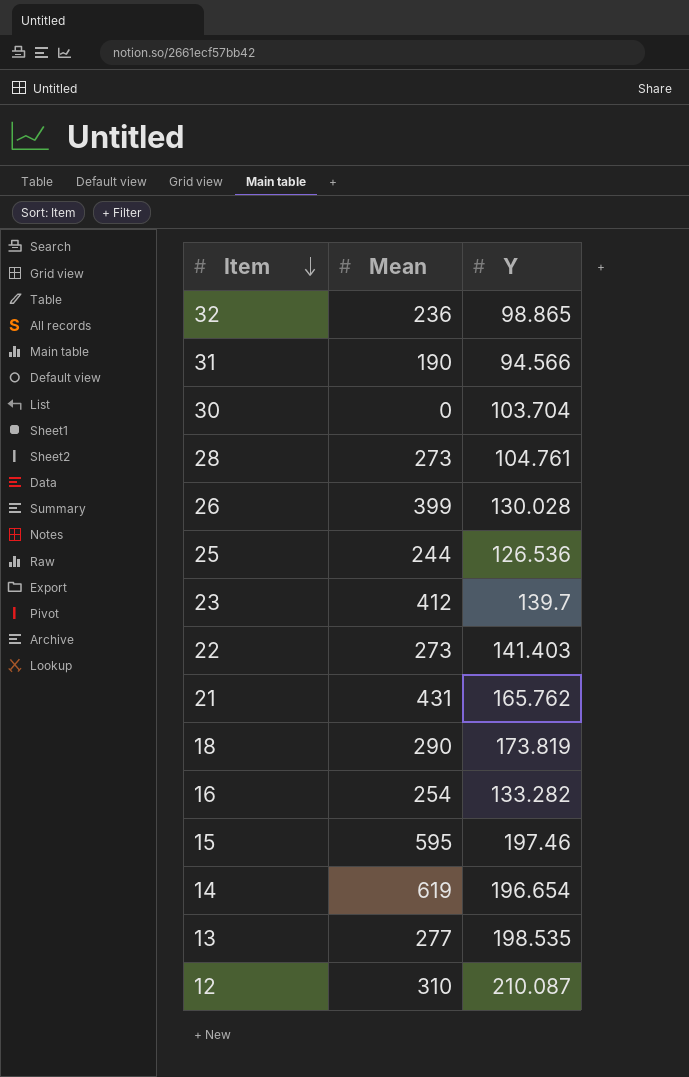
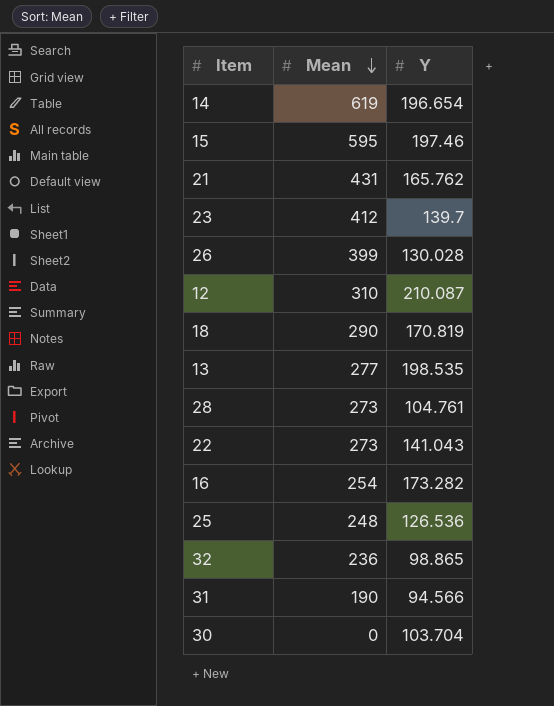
row order: Item descending -> Mean descending
18 | Y: 173.819 -> 170.819
22 | Y: 141.403 -> 141.043
16 | Y: 133.282 -> 173.282
25 | Mean: 244 -> 248

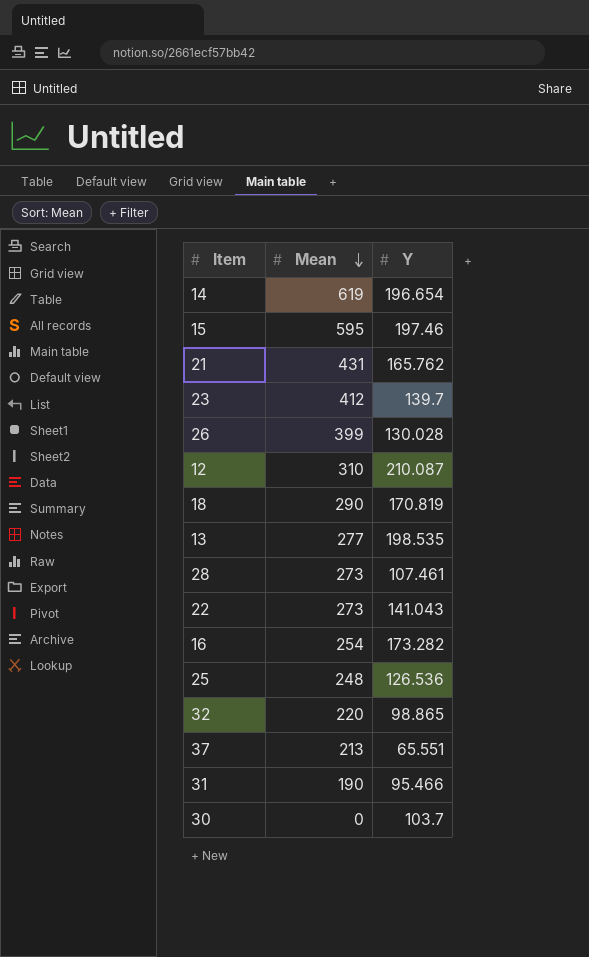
28 | Y: 104.761 -> 107.461
32 | Mean: 236 -> 220
row 37: none -> 213 | 65.551
31 | Y: 94.566 -> 95.466
30 | Y: 103.704 -> 103.7

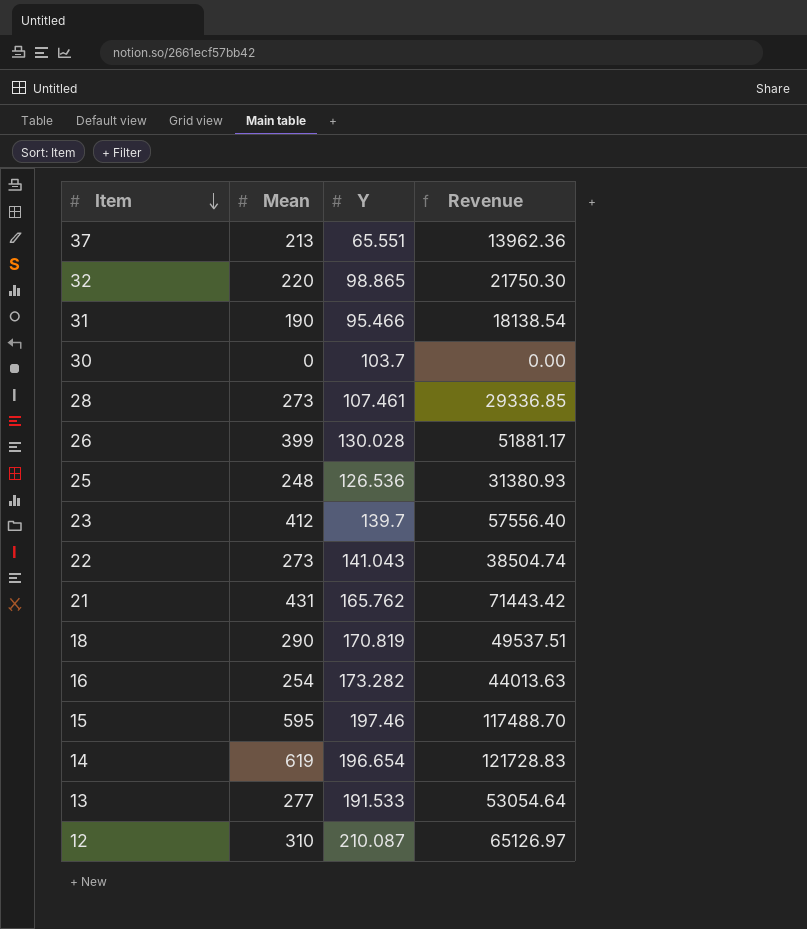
row order: Mean descending -> Item descending
column Revenue | formula: none -> [Mean] * [Y]
13 | Y: 198.535 -> 191.533

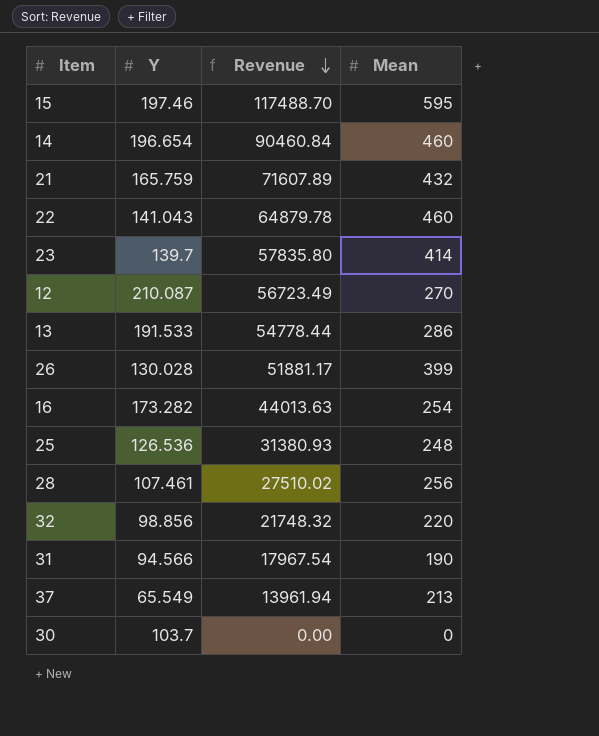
row order: Item descending -> Revenue descending
column Mean | position: 2 -> 4
row 18: 290 | 170.819 | 49537.51 -> none
14 | Revenue: 121728.83 -> 90460.84
14 | Mean: 619 -> 460
21 | Y: 165.762 -> 165.759
21 | Revenue: 71443.42 -> 71607.89
21 | Mean: 431 -> 432
22 | Revenue: 38504.74 -> 64879.78
22 | Mean: 273 -> 460
23 | Revenue: 57556.40 -> 57835.80
23 | Mean: 412 -> 414
12 | Revenue: 65126.97 -> 56723.49
12 | Mean: 310 -> 270
13 | Revenue: 53054.64 -> 54778.44
13 | Mean: 277 -> 286
28 | Revenue: 29336.85 -> 27510.02
28 | Mean: 273 -> 256
32 | Y: 98.865 -> 98.856
32 | Revenue: 21750.30 -> 21748.32
31 | Y: 95.466 -> 94.566
31 | Revenue: 18138.54 -> 17967.54
37 | Y: 65.551 -> 65.549
37 | Revenue: 13962.36 -> 13961.94

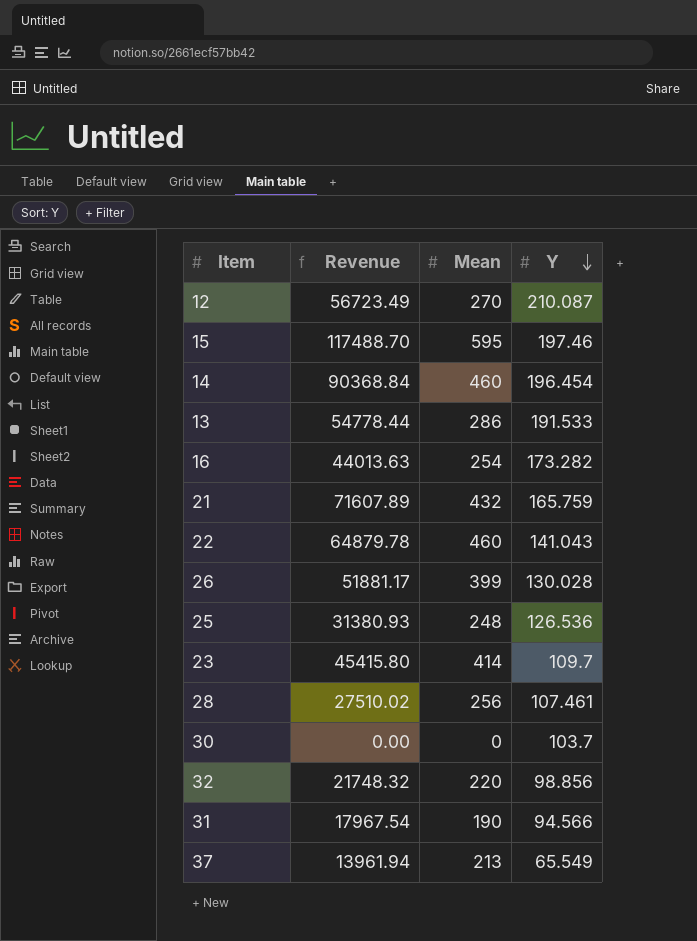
row order: Revenue descending -> Y descending
column Y | position: 2 -> 4
14 | Revenue: 90460.84 -> 90368.84
14 | Y: 196.654 -> 196.454
23 | Revenue: 57835.80 -> 45415.80
23 | Y: 139.7 -> 109.7

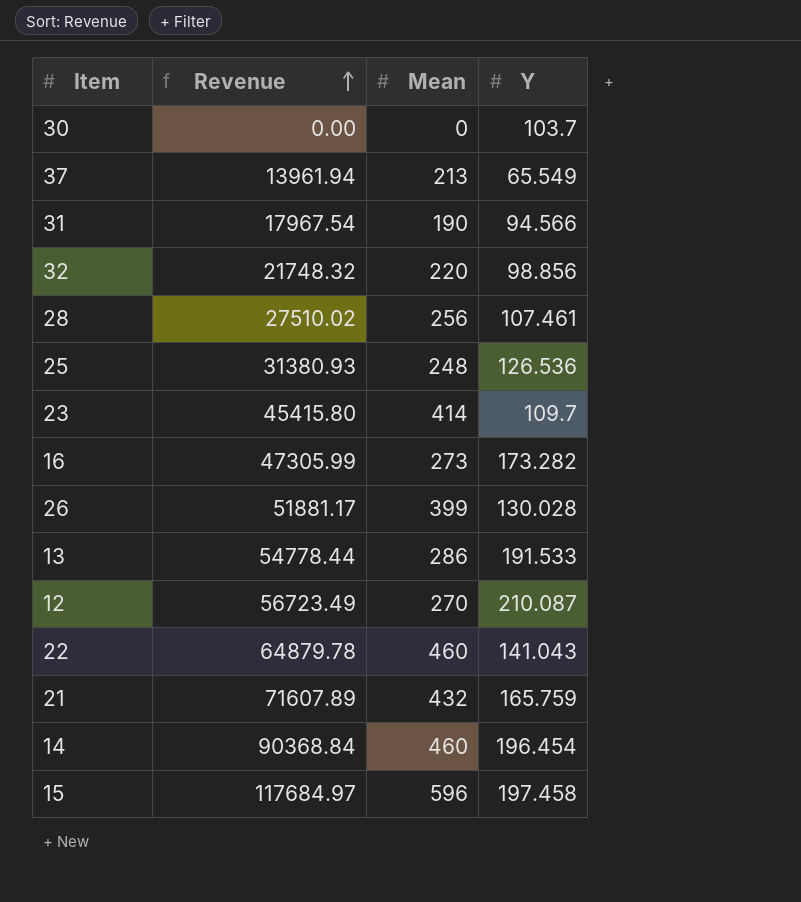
row order: Y descending -> Revenue ascending
16 | Revenue: 44013.63 -> 47305.99
16 | Mean: 254 -> 273
15 | Revenue: 117488.70 -> 117684.97
15 | Mean: 595 -> 596
15 | Y: 197.46 -> 197.458

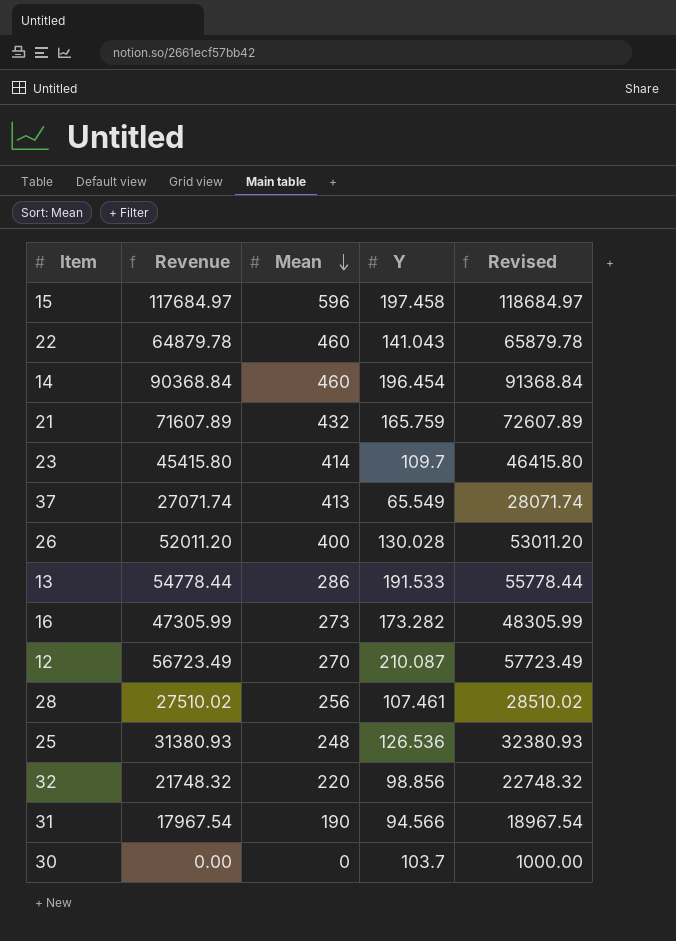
row order: Revenue ascending -> Mean descending
column Revised | formula: none -> [Revenue] + 1000
37 | Revenue: 13961.94 -> 27071.74
37 | Mean: 213 -> 413
26 | Revenue: 51881.17 -> 52011.20
26 | Mean: 399 -> 400

